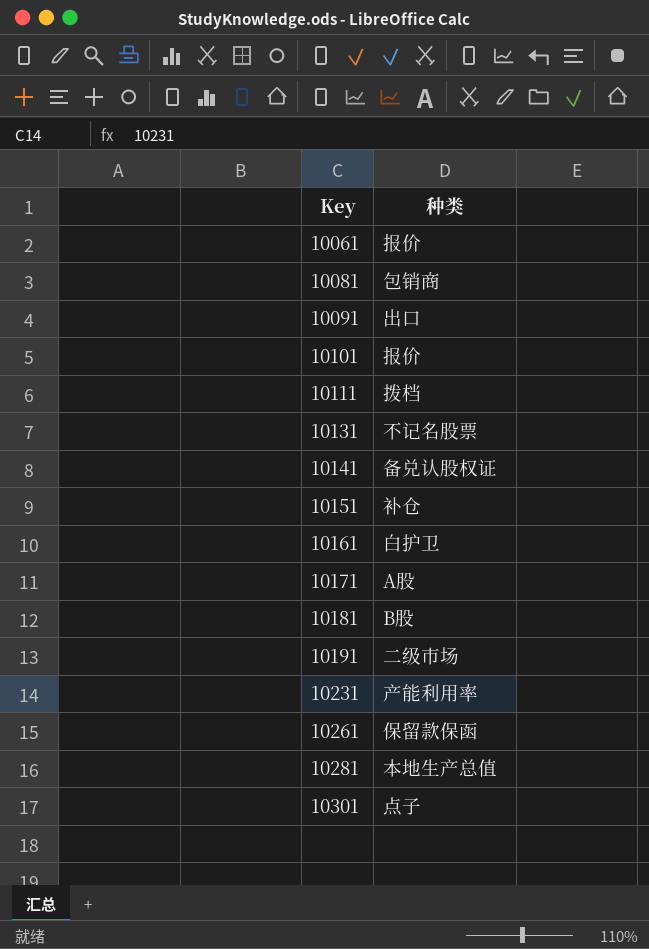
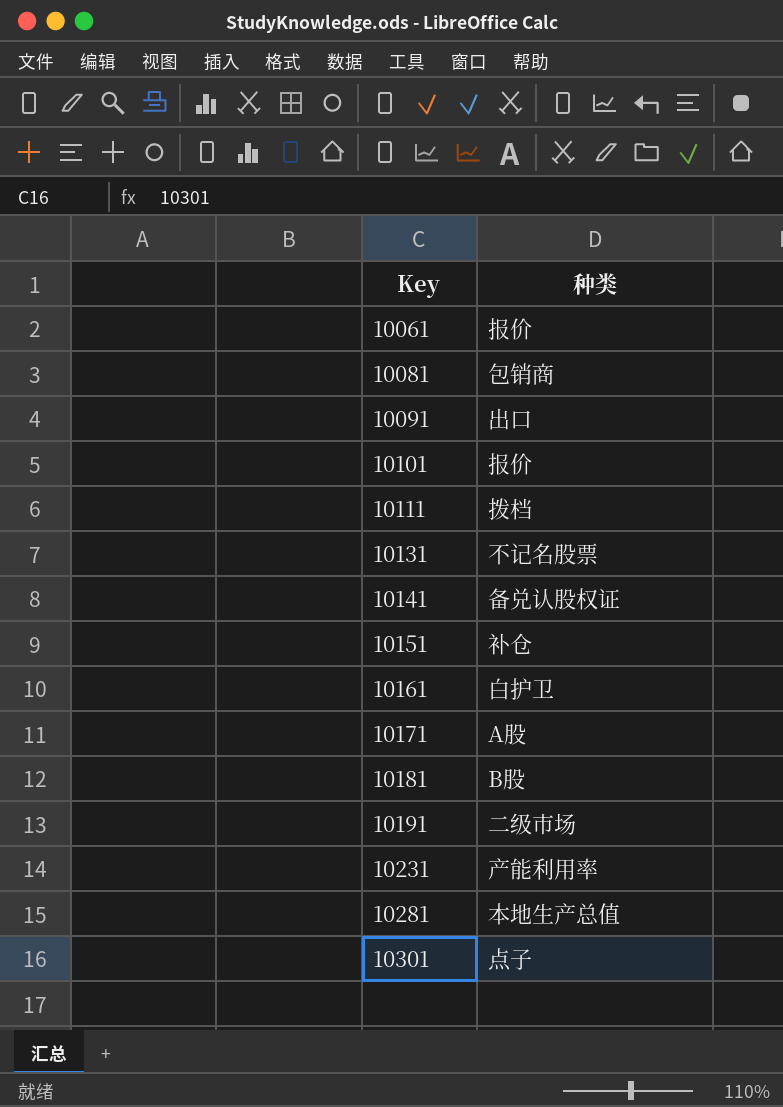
row 10261: 保留款保函 -> none

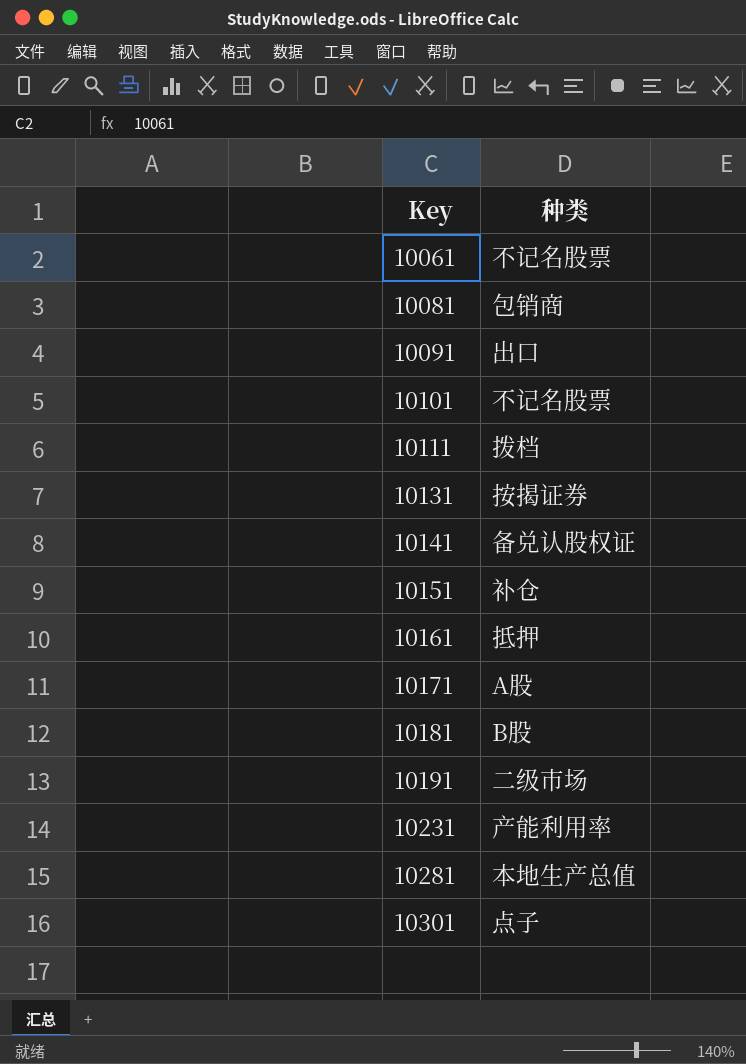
10061 | 种类: 报价 -> 不记名股票
10101 | 种类: 报价 -> 不记名股票
10131 | 种类: 不记名股票 -> 按揭证券
10161 | 种类: 白护卫 -> 抵押

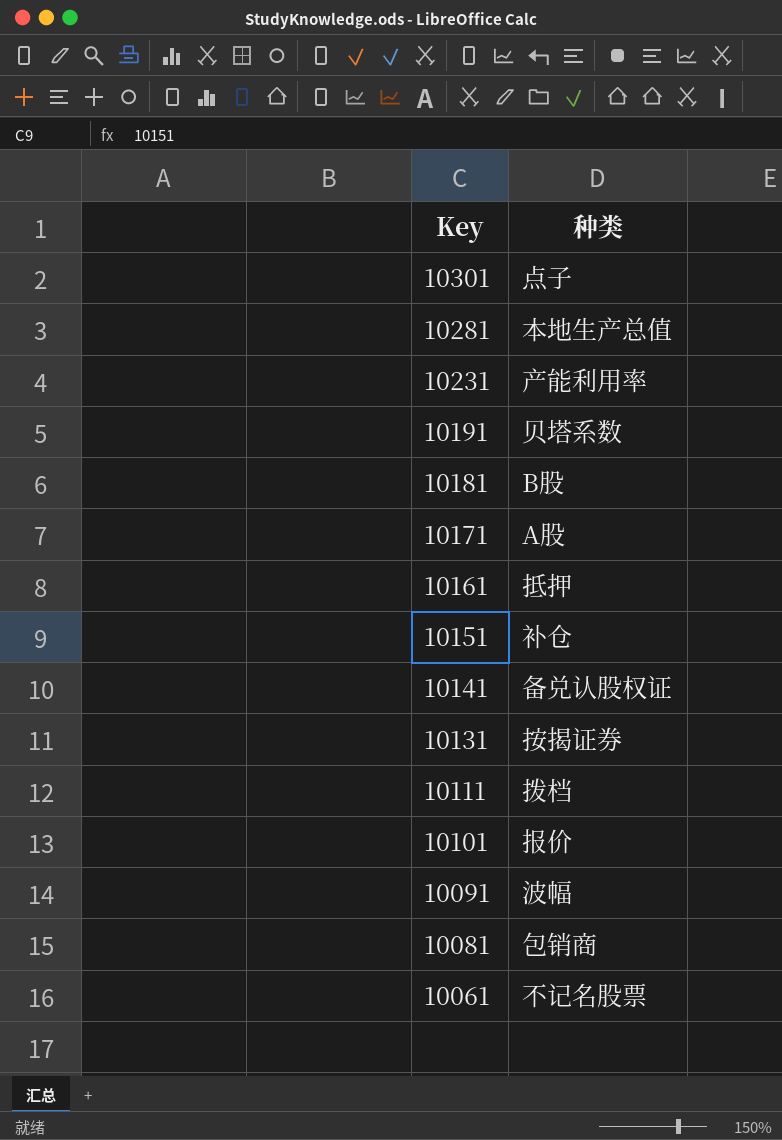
row order: Key ascending -> Key descending
10191 | 种类: 二级市场 -> 贝塔系数
10101 | 种类: 不记名股票 -> 报价
10091 | 种类: 出口 -> 波幅

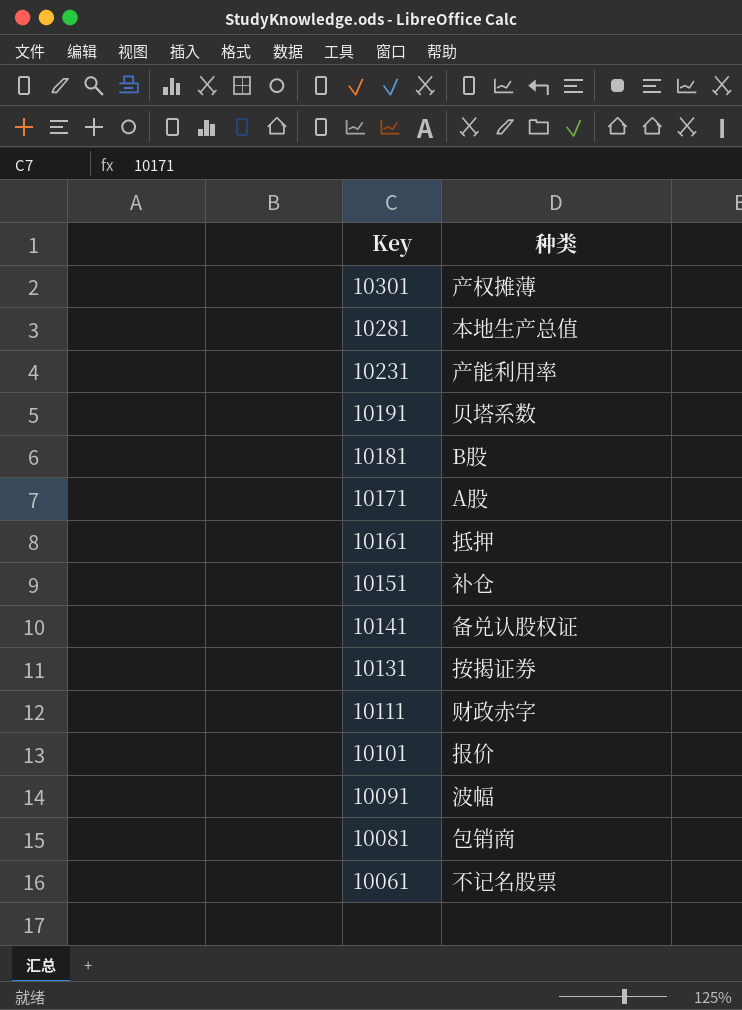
10301 | 种类: 点子 -> 产权摊薄
10111 | 种类: 拨档 -> 财政赤字

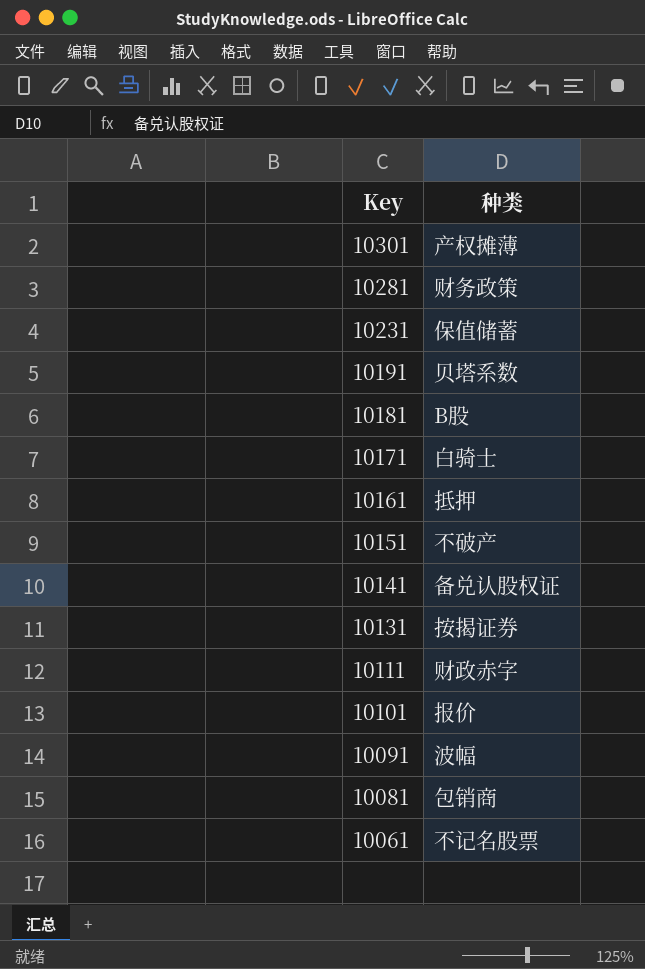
10281 | 种类: 本地生产总值 -> 财务政策
10231 | 种类: 产能利用率 -> 保值储蓄
10171 | 种类: A股 -> 白骑士
10151 | 种类: 补仓 -> 不破产

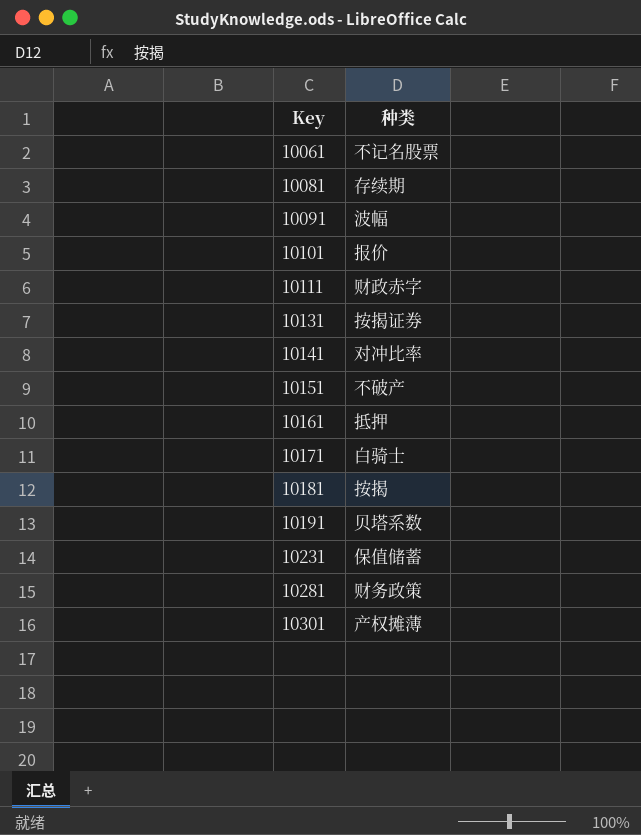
row order: Key descending -> Key ascending
10081 | 种类: 包销商 -> 存续期
10141 | 种类: 备兑认股权证 -> 对冲比率
10181 | 种类: B股 -> 按揭

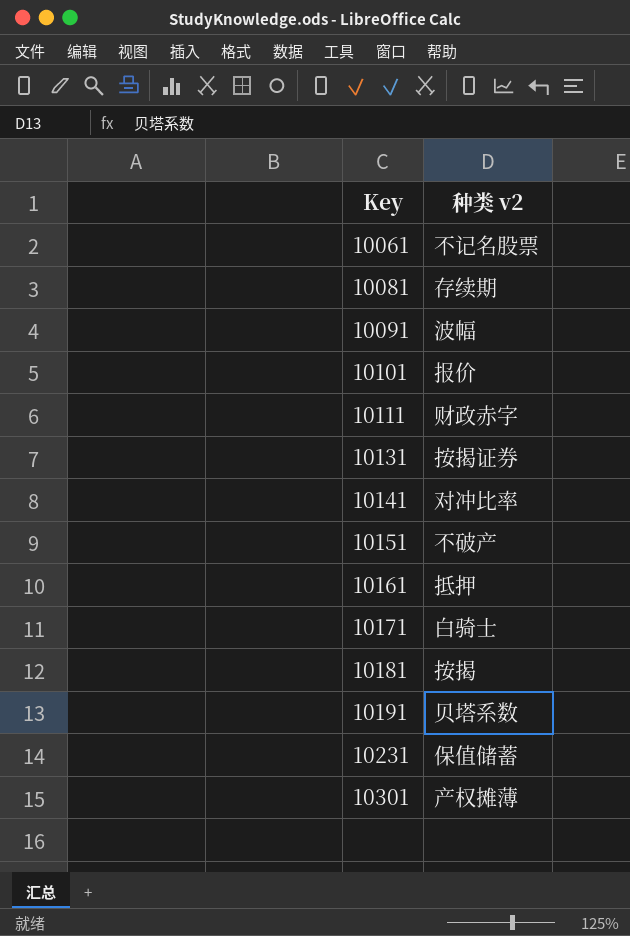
column name: 种类 -> 种类 v2
row 10281: 财务政策 -> none

